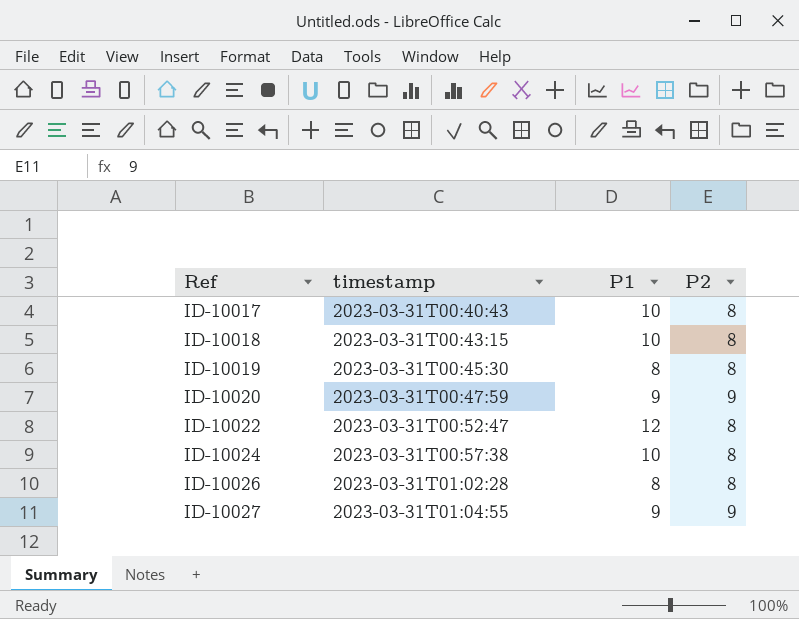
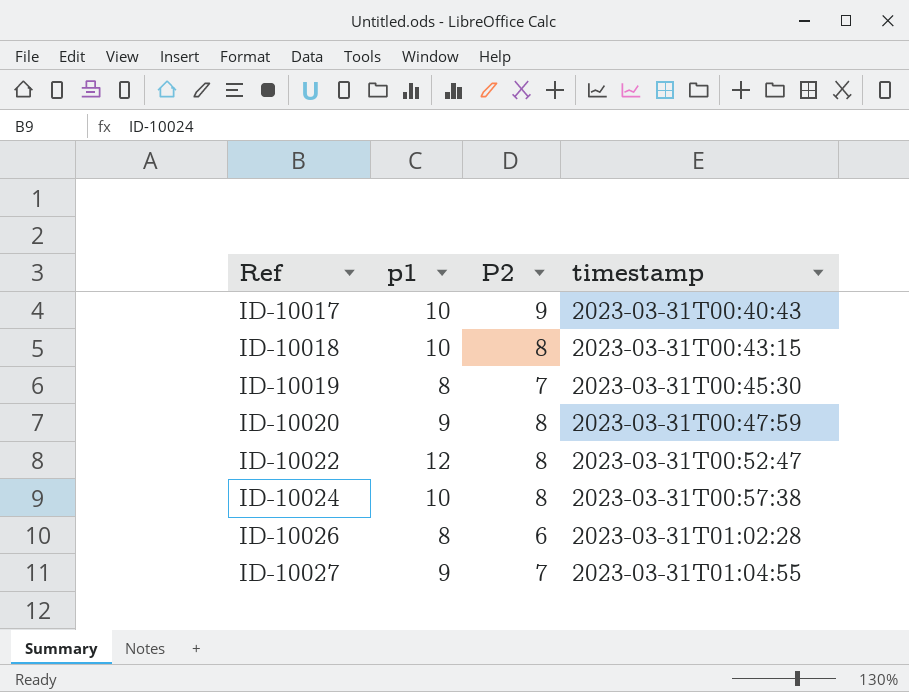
column name: P1 -> p1
column timestamp | position: 2 -> 4
ID-10017 | P2: 8 -> 9
ID-10019 | P2: 8 -> 7
ID-10020 | P2: 9 -> 8
ID-10026 | P2: 8 -> 6
ID-10027 | P2: 9 -> 7

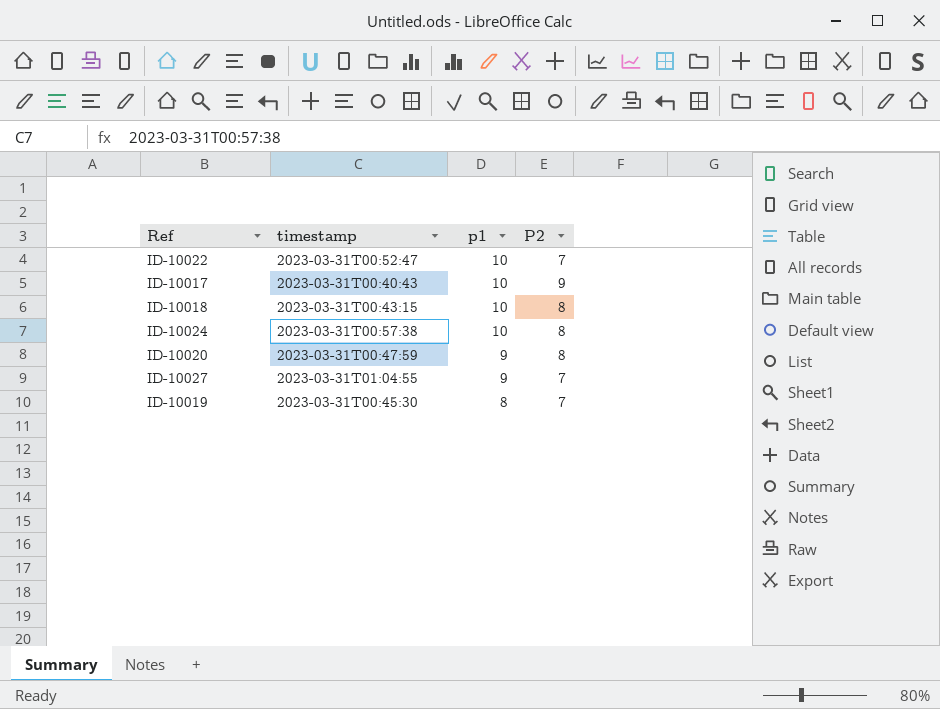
row order: Ref ascending -> p1 descending
column timestamp | position: 4 -> 2
row ID-10026: 8 | 6 | 2023-03-31T01:02:28 -> none
ID-10022 | p1: 12 -> 10
ID-10022 | P2: 8 -> 7

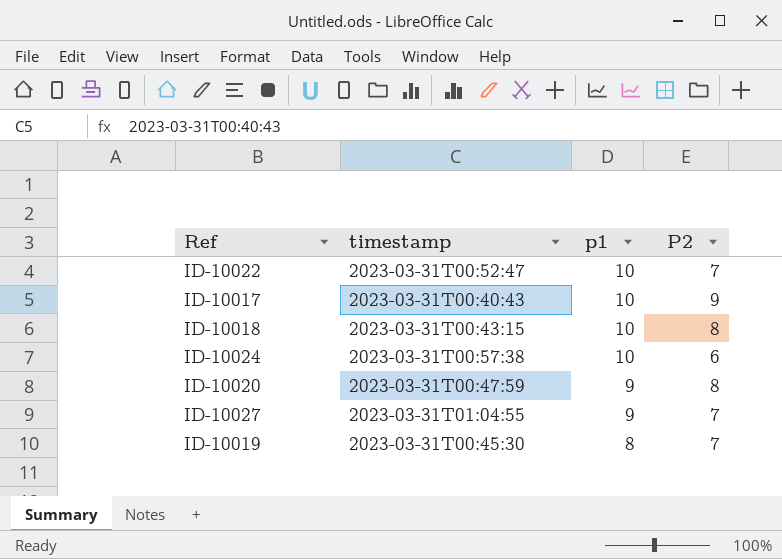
ID-10024 | P2: 8 -> 6

